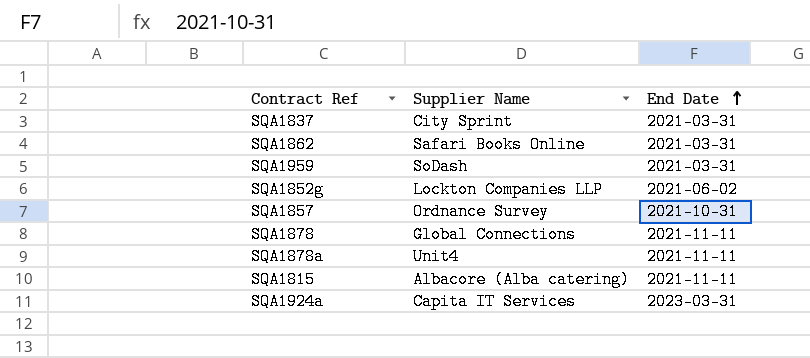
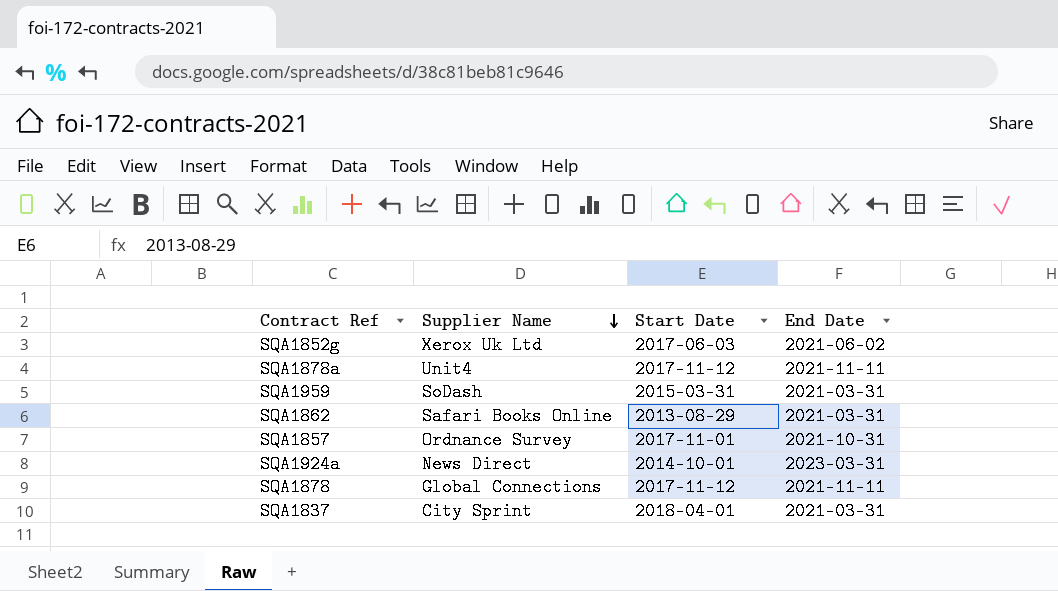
row order: End Date ascending -> Supplier Name descending
column Start Date | position: none -> 3
row SQA1815: Albacore (Alba catering) | 2021-11-11 -> none
SQA1852g | Supplier Name: Lockton Companies LLP -> Xerox Uk Ltd
SQA1924a | Supplier Name: Capita IT Services -> News Direct

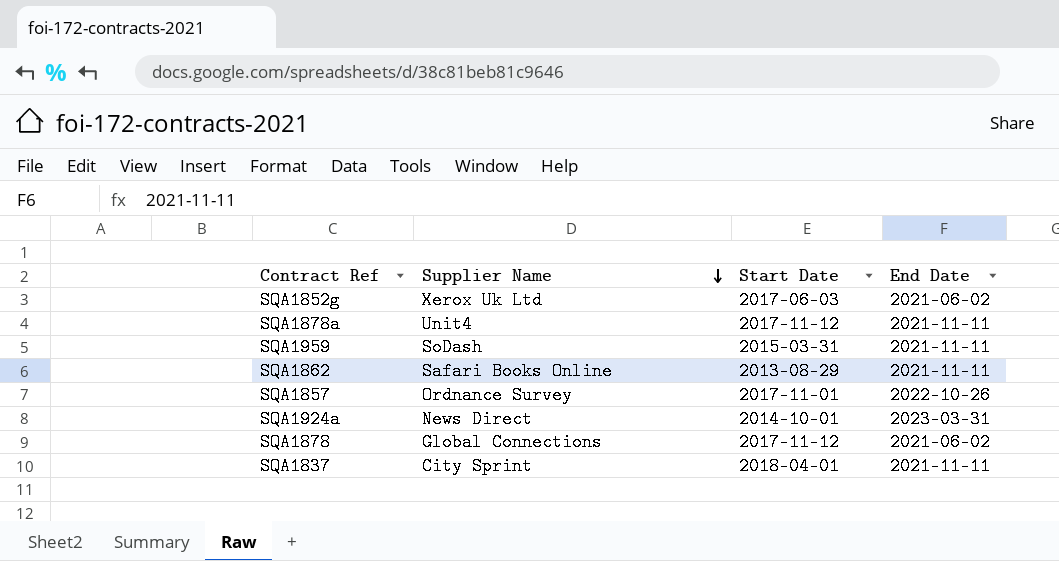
SQA1959 | End Date: 2021-03-31 -> 2021-11-11
SQA1862 | End Date: 2021-03-31 -> 2021-11-11
SQA1857 | End Date: 2021-10-31 -> 2022-10-26
SQA1878 | End Date: 2021-11-11 -> 2021-06-02
SQA1837 | End Date: 2021-03-31 -> 2021-11-11

